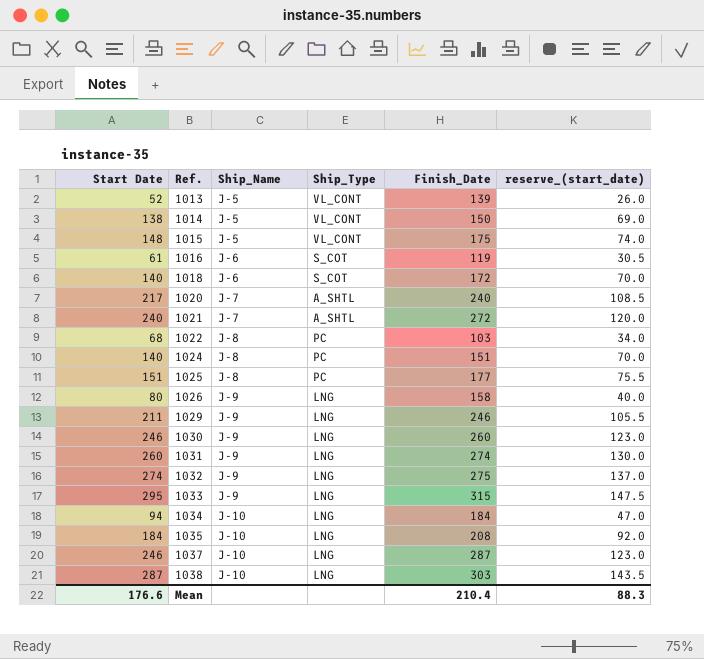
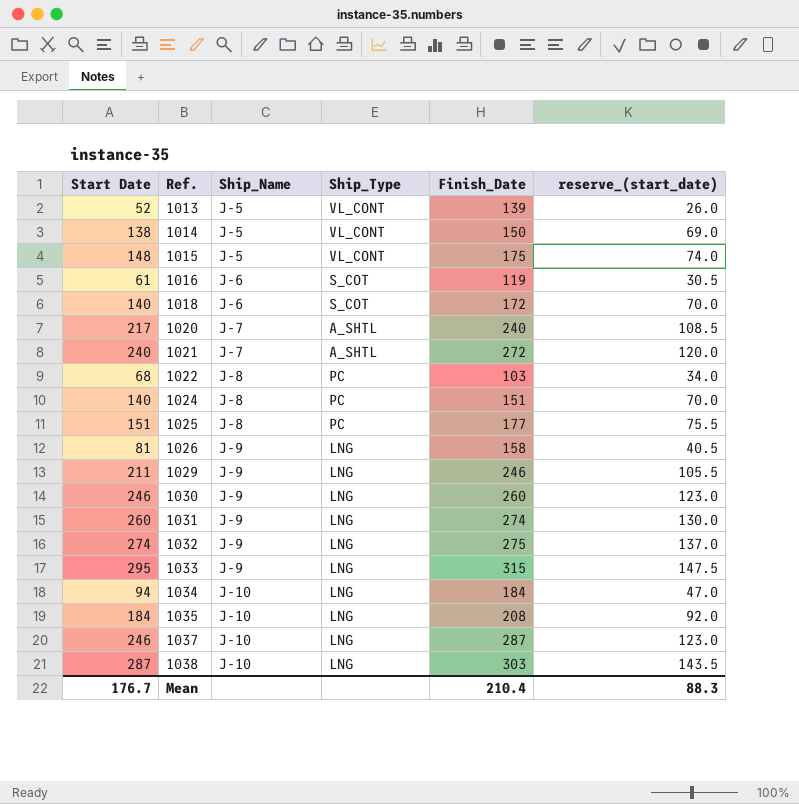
1026 | Start Date: 80 -> 81
1026 | reserve_(start_date): 40.0 -> 40.5
Mean | Start Date: 176.6 -> 176.7

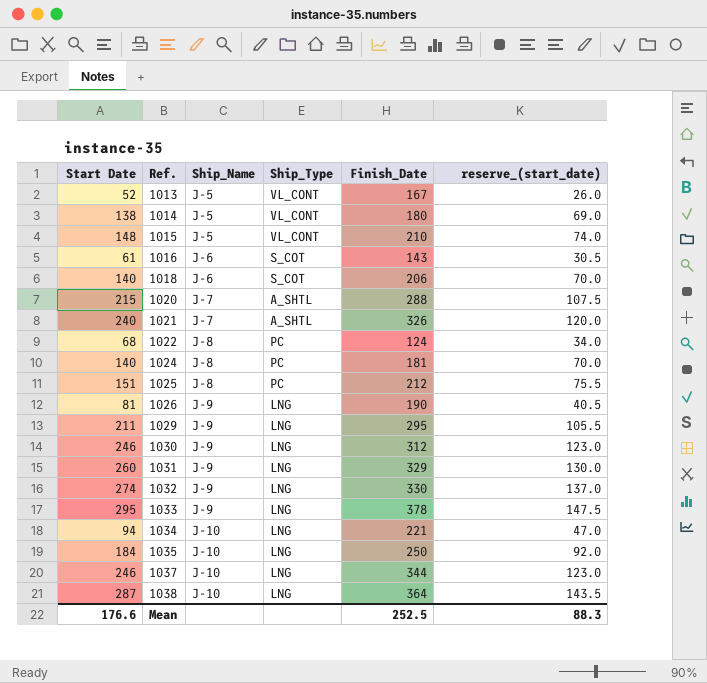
1013 | Finish_Date: 139 -> 167
1014 | Finish_Date: 150 -> 180
1015 | Finish_Date: 175 -> 210
1016 | Finish_Date: 119 -> 143
1018 | Finish_Date: 172 -> 206
1020 | Start Date: 217 -> 215
1020 | Finish_Date: 240 -> 288
1020 | reserve_(start_date): 108.5 -> 107.5
1021 | Finish_Date: 272 -> 326
1022 | Finish_Date: 103 -> 124
1024 | Finish_Date: 151 -> 181
1025 | Finish_Date: 177 -> 212
1026 | Finish_Date: 158 -> 190
1029 | Finish_Date: 246 -> 295
1030 | Finish_Date: 260 -> 312
1031 | Finish_Date: 274 -> 329
1032 | Finish_Date: 275 -> 330
1033 | Finish_Date: 315 -> 378
1034 | Finish_Date: 184 -> 221
1035 | Finish_Date: 208 -> 250
1037 | Finish_Date: 287 -> 344
1038 | Finish_Date: 303 -> 364
Mean | Start Date: 176.7 -> 176.6
Mean | Finish_Date: 210.4 -> 252.5

